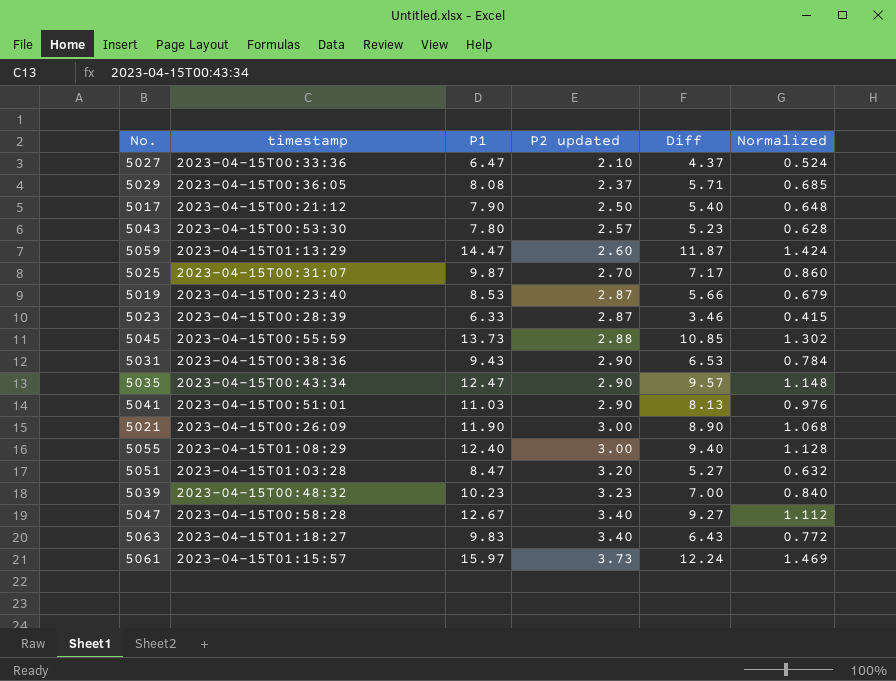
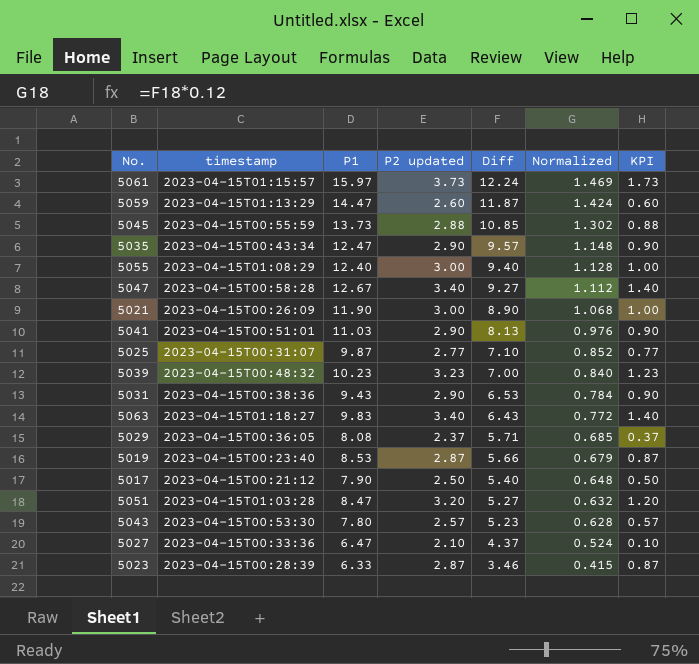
row order: P2 updated ascending -> Diff descending
column KPI | formula: none -> [P2 updated] - 2
5025 | P2 updated: 2.70 -> 2.77
5025 | Diff: 7.17 -> 7.10
5025 | Normalized: 0.860 -> 0.852

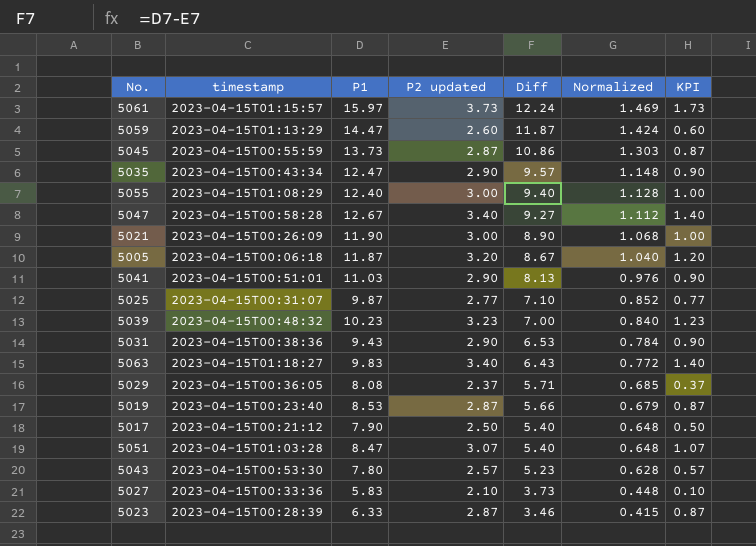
5045 | P2 updated: 2.88 -> 2.87
5045 | Diff: 10.85 -> 10.86
5045 | Normalized: 1.302 -> 1.303
5045 | KPI: 0.88 -> 0.87
row 5005: none -> 2023-04-15T00:06:18 | 11.87 | 3.20 | 8.67 | 1.040 | 1.20
5051 | P2 updated: 3.20 -> 3.07
5051 | Diff: 5.27 -> 5.40
5051 | Normalized: 0.632 -> 0.648
5051 | KPI: 1.20 -> 1.07
5027 | P1: 6.47 -> 5.83
5027 | Diff: 4.37 -> 3.73
5027 | Normalized: 0.524 -> 0.448

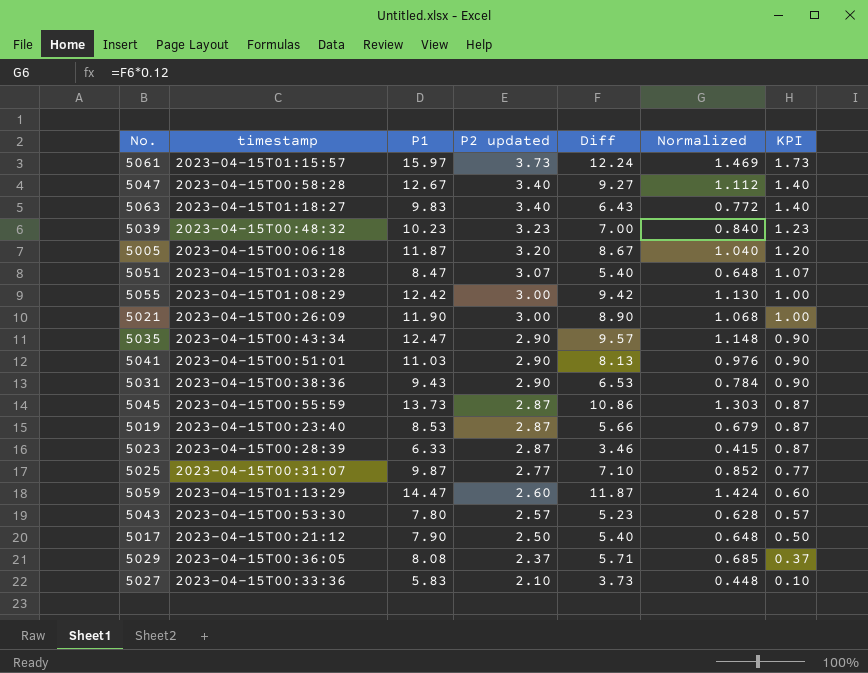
row order: Diff descending -> P2 updated descending
5055 | P1: 12.40 -> 12.42
5055 | Diff: 9.40 -> 9.42
5055 | Normalized: 1.128 -> 1.130

